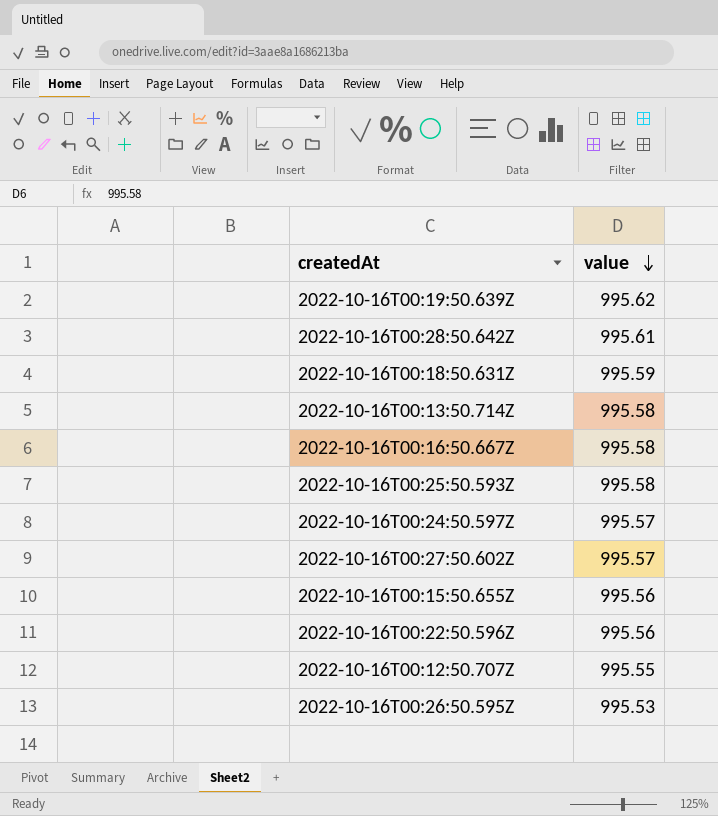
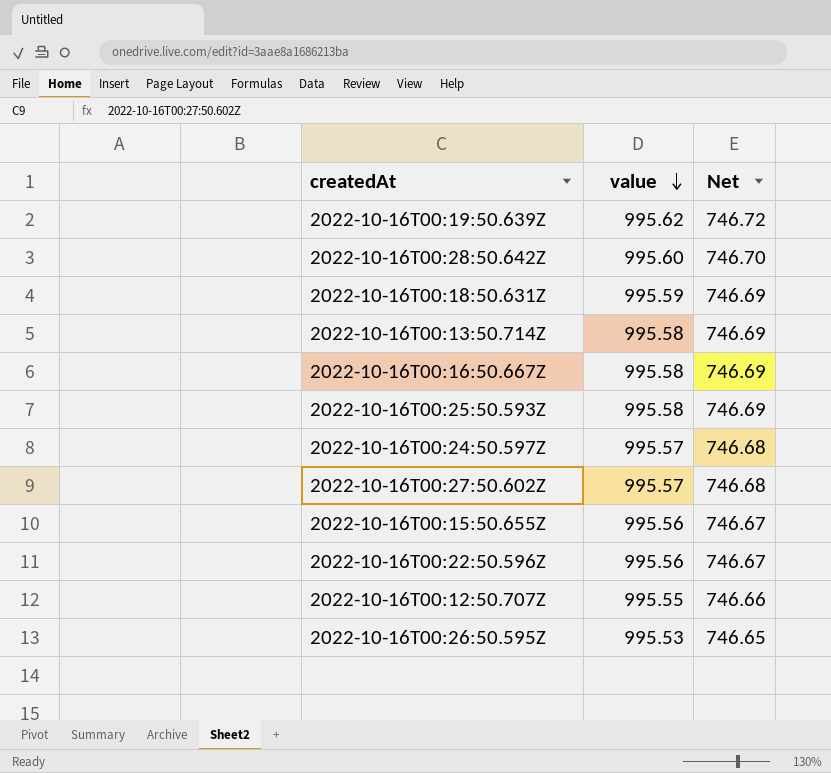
column Net | formula: none -> [value] * 0.75
2022-10-16T00:28:50.642Z | value: 995.61 -> 995.60

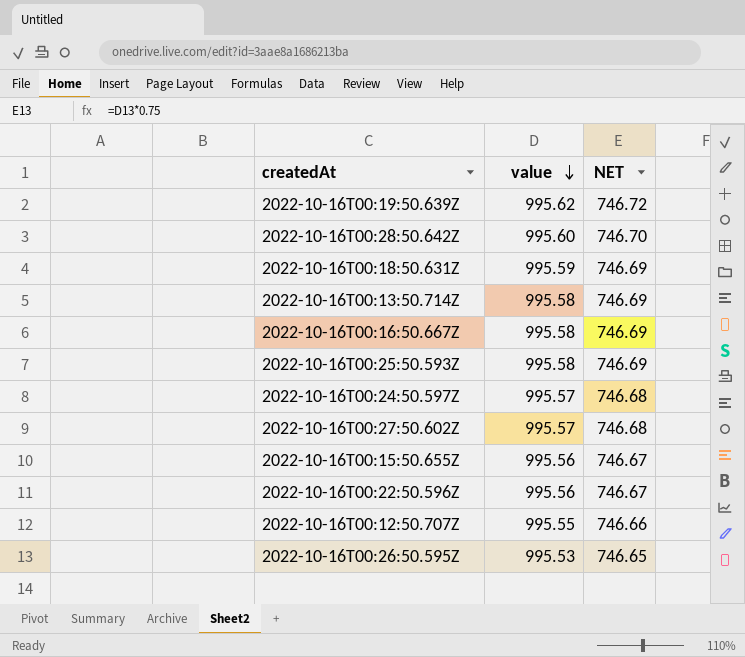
column name: Net -> NET

